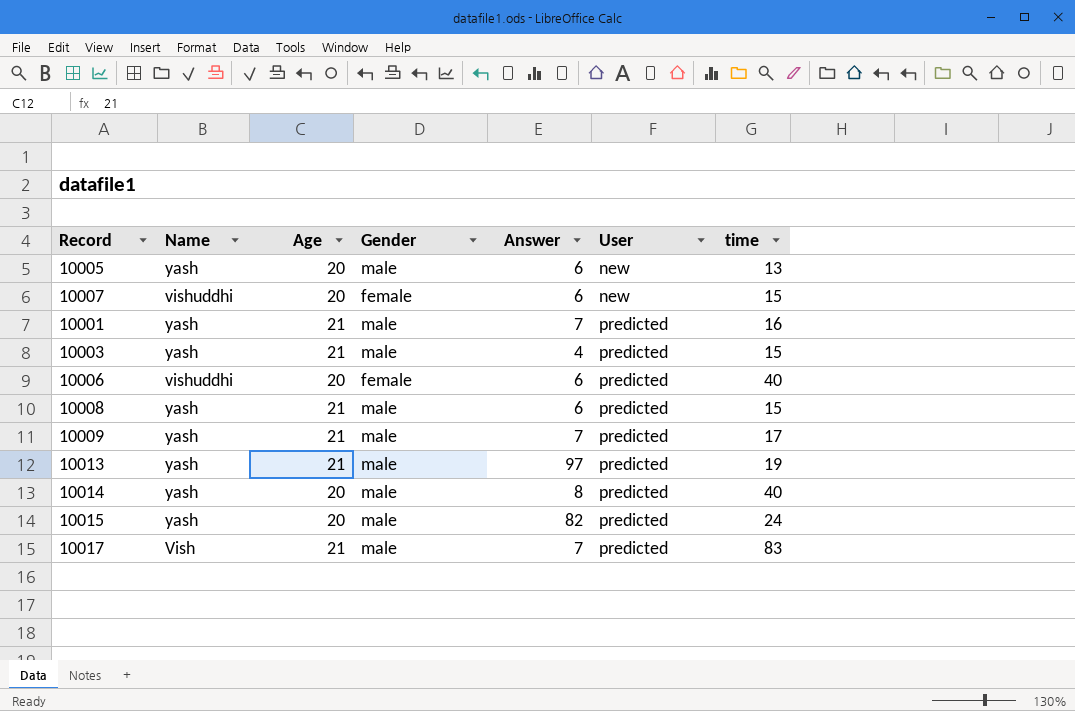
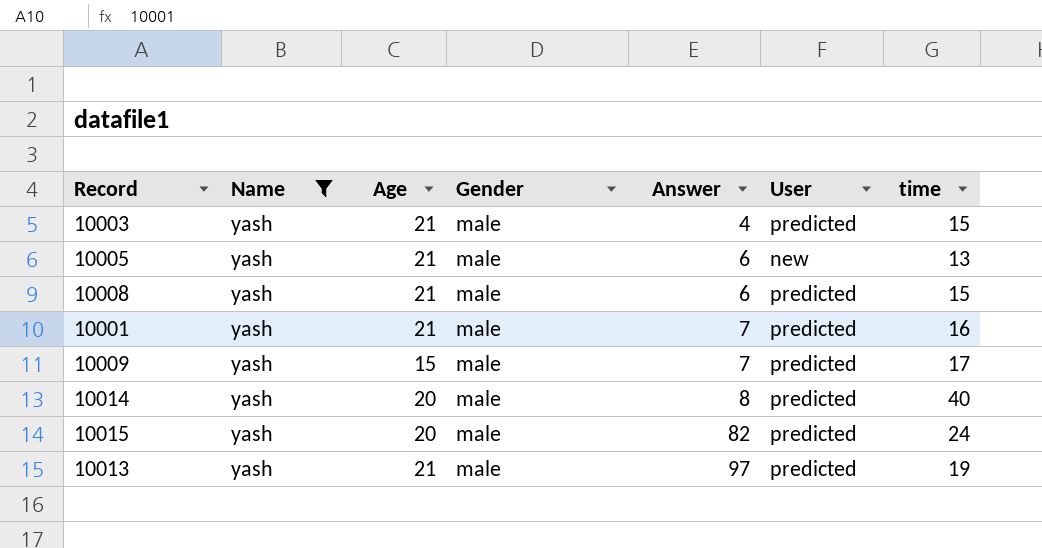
filter: none -> Name = yash
row order: User ascending -> Answer ascending
10005 | Age: 20 -> 21
10009 | Age: 21 -> 15

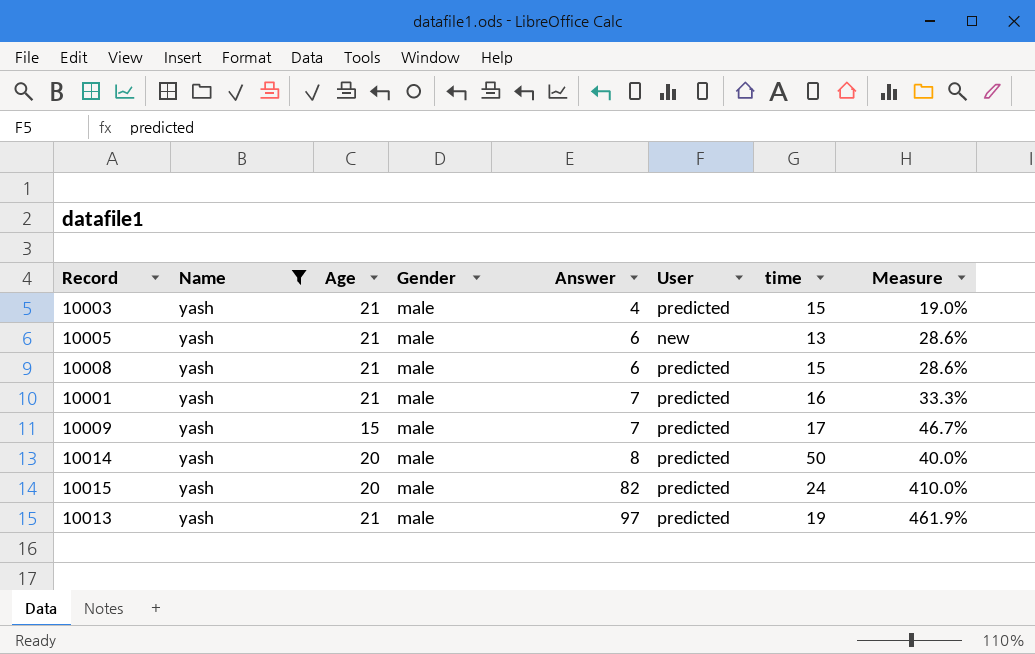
column Measure | formula: none -> [Answer] / [Age]
10014 | time: 40 -> 50

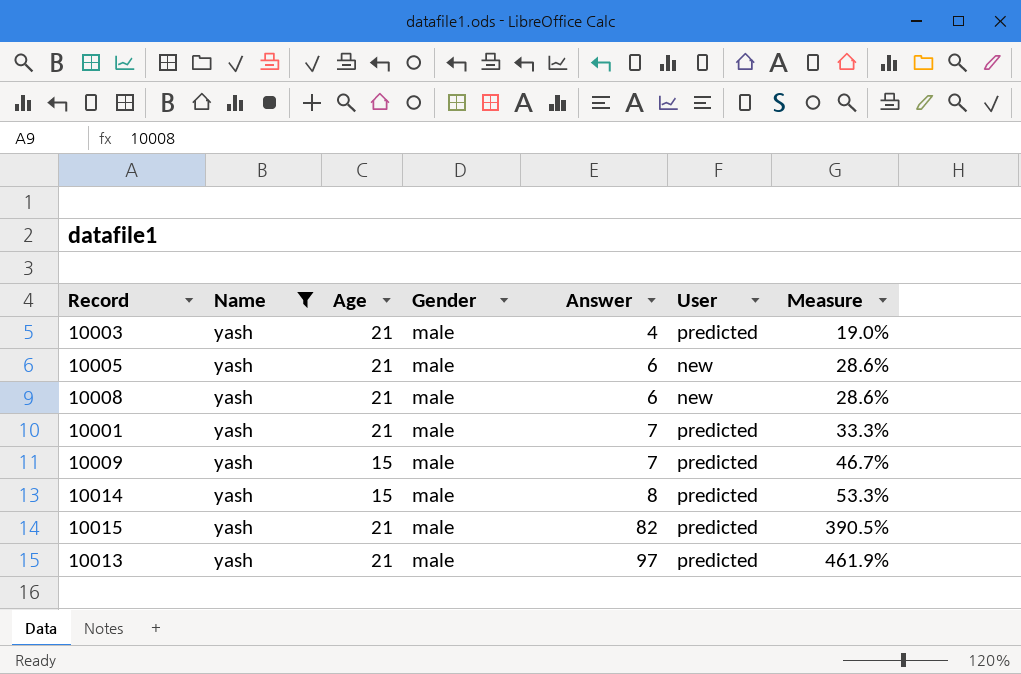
column time | position: 7 -> none
10008 | User: predicted -> new
10014 | Age: 20 -> 15
10014 | Measure: 40.0% -> 53.3%
10015 | Age: 20 -> 21
10015 | Measure: 410.0% -> 390.5%

